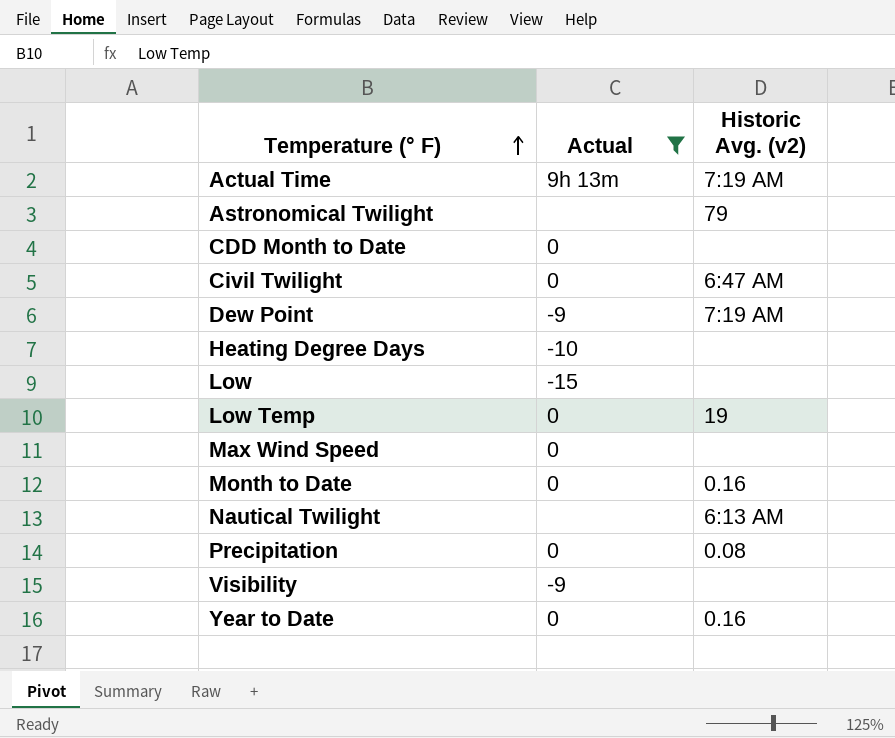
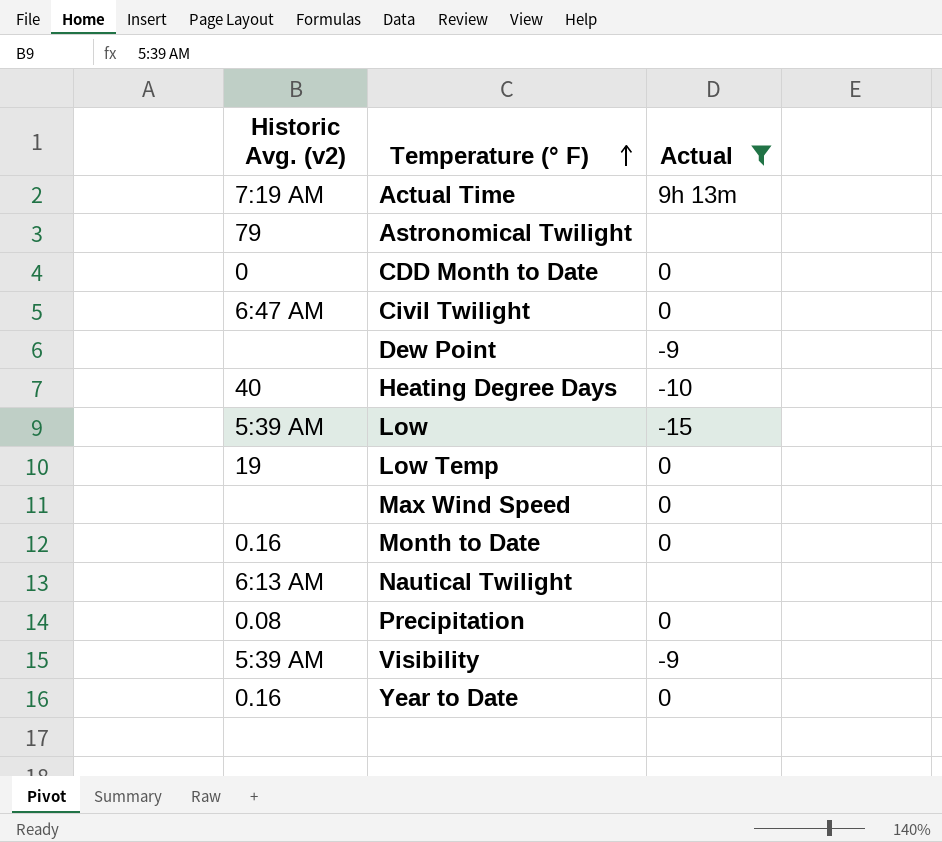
column Historic Avg. (v2) | position: 3 -> 1
CDD Month to Date | Historic Avg. (v2): none -> 0
Dew Point | Historic Avg. (v2): 7:19 AM -> none
Heating Degree Days | Historic Avg. (v2): none -> 40
Low | Historic Avg. (v2): none -> 5:39 AM
Visibility | Historic Avg. (v2): none -> 5:39 AM

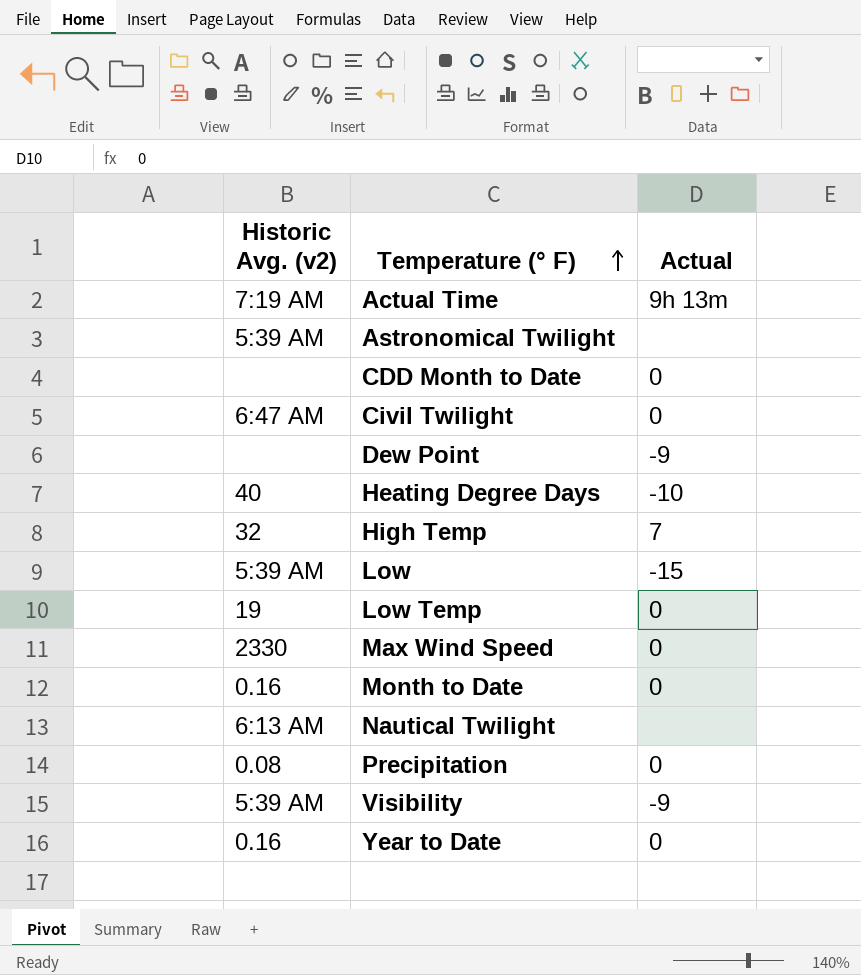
filter: Actual != 7 -> none
Astronomical Twilight | Historic Avg. (v2): 79 -> 5:39 AM
CDD Month to Date | Historic Avg. (v2): 0 -> none
Max Wind Speed | Historic Avg. (v2): none -> 2330

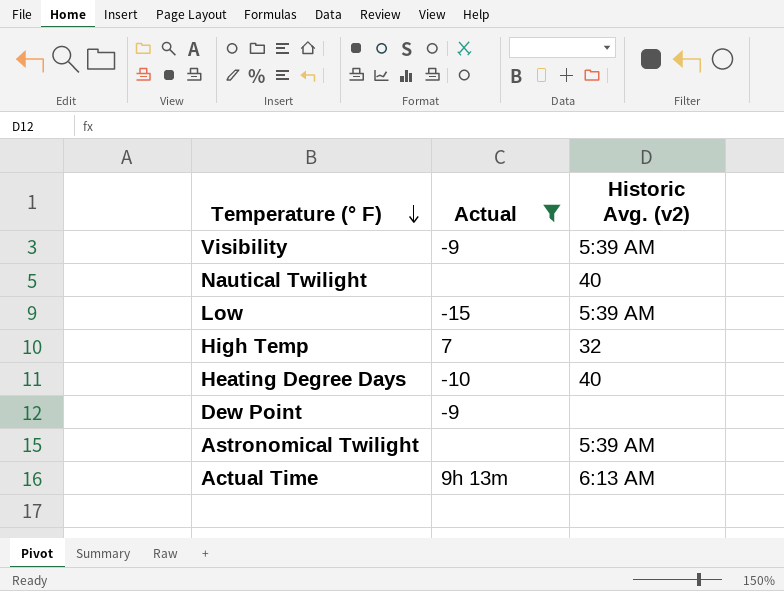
filter: none -> Actual != 0
row order: Temperature (° F) ascending -> Temperature (° F) descending
column Historic Avg. (v2) | position: 1 -> 3
Nautical Twilight | Historic Avg. (v2): 6:13 AM -> 40
Actual Time | Historic Avg. (v2): 7:19 AM -> 6:13 AM

